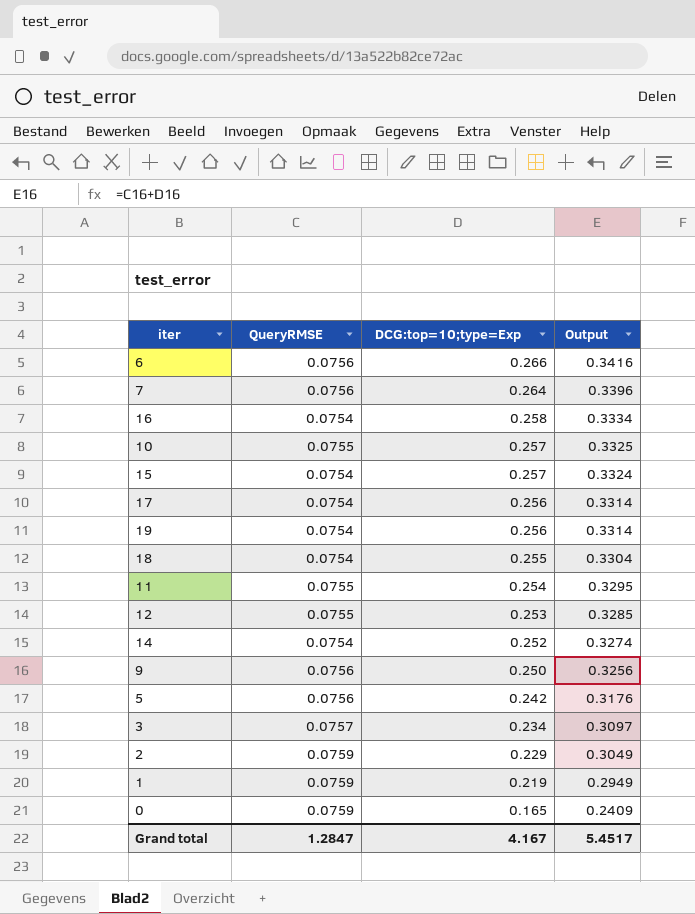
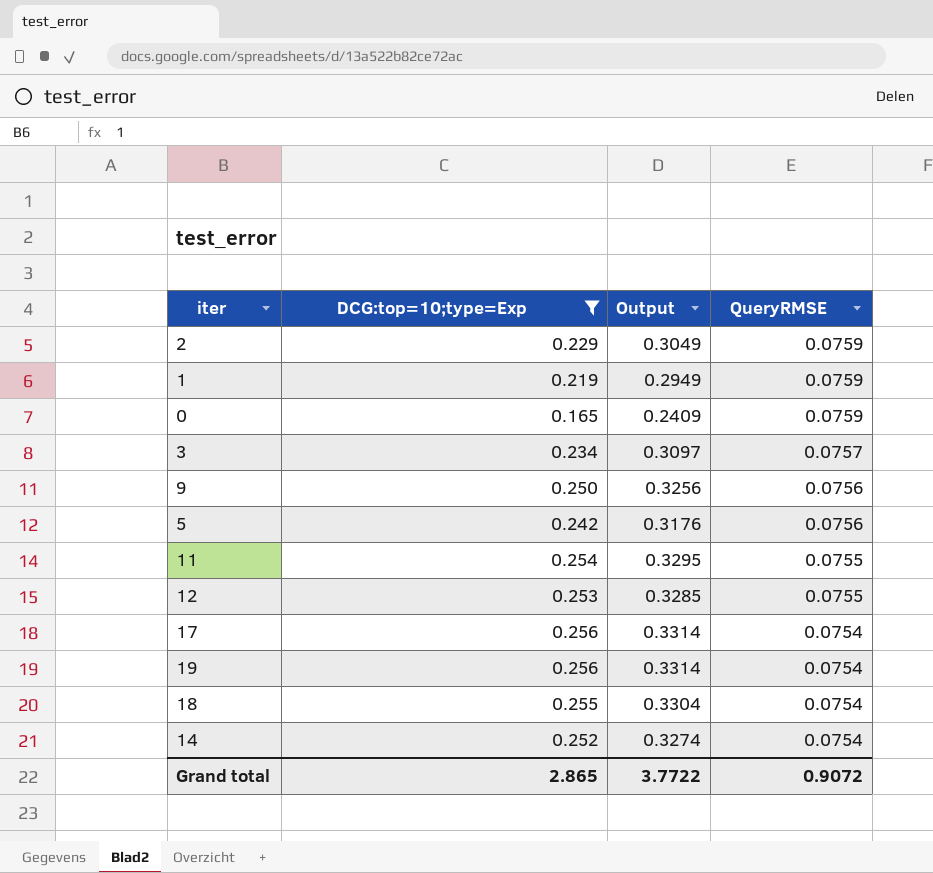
filter: none -> DCG:top=10;type=Exp <= 0.256
row order: DCG:top=10;type=Exp descending -> QueryRMSE descending
column QueryRMSE | position: 2 -> 4
Grand total | DCG:top=10;type=Exp: 4.167 -> 2.865
Grand total | Output: 5.4517 -> 3.7722
Grand total | QueryRMSE: 1.2847 -> 0.9072

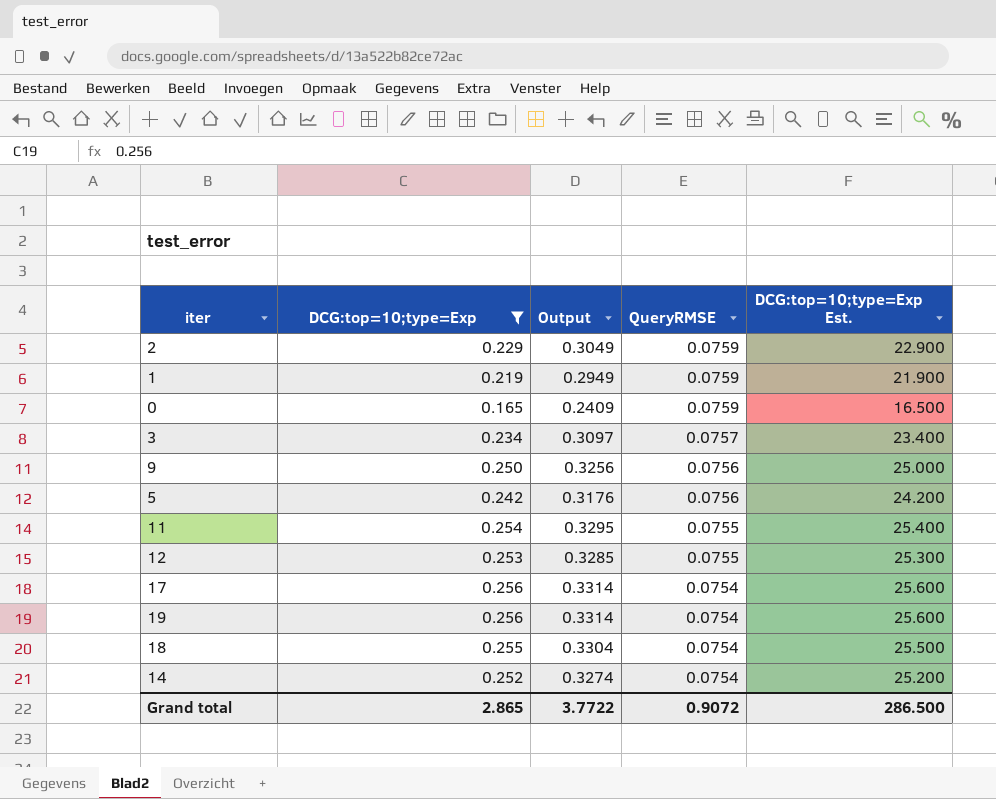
column DCG:top=10;type=Exp Est. | formula: none -> [DCG:top=10;type=Exp] * 100

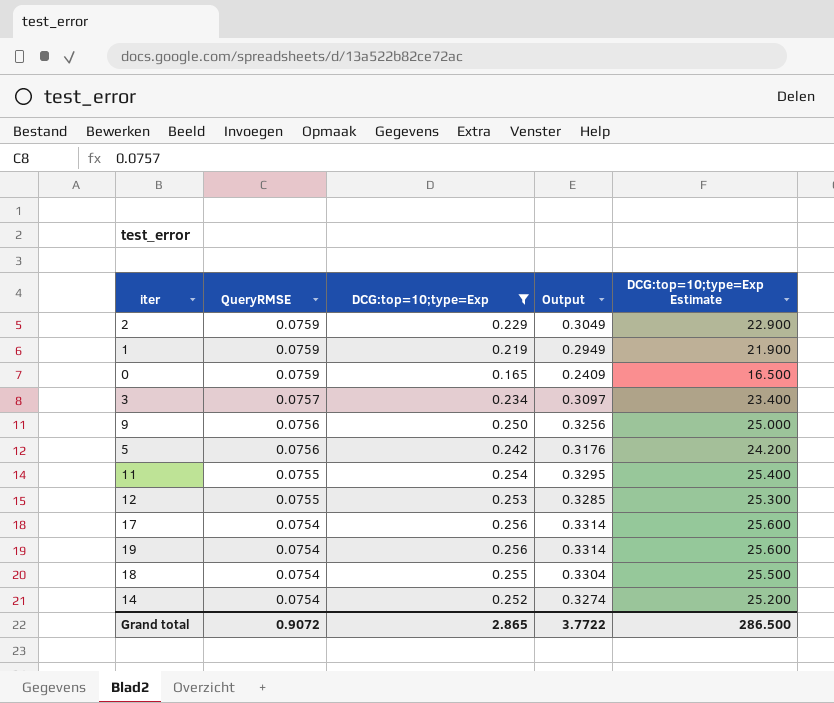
column QueryRMSE | position: 4 -> 2
column name: DCG:top=10;type=Exp Est. -> DCG:top=10;type=Exp Estimate

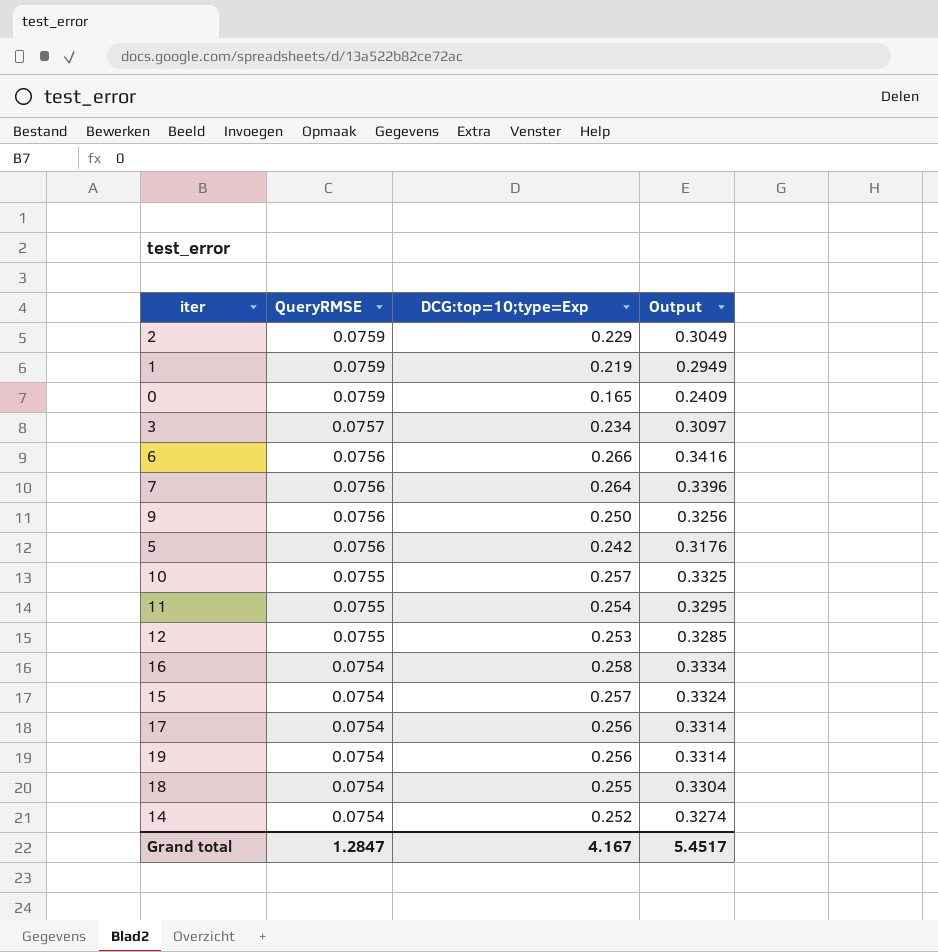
filter: DCG:top=10;type=Exp <= 0.256 -> none
column DCG:top=10;type=Exp Estimate | formula: [DCG:top=10;type=Exp] * 100 -> none
Grand total | QueryRMSE: 0.9072 -> 1.2847
Grand total | DCG:top=10;type=Exp: 2.865 -> 4.167
Grand total | Output: 3.7722 -> 5.4517

